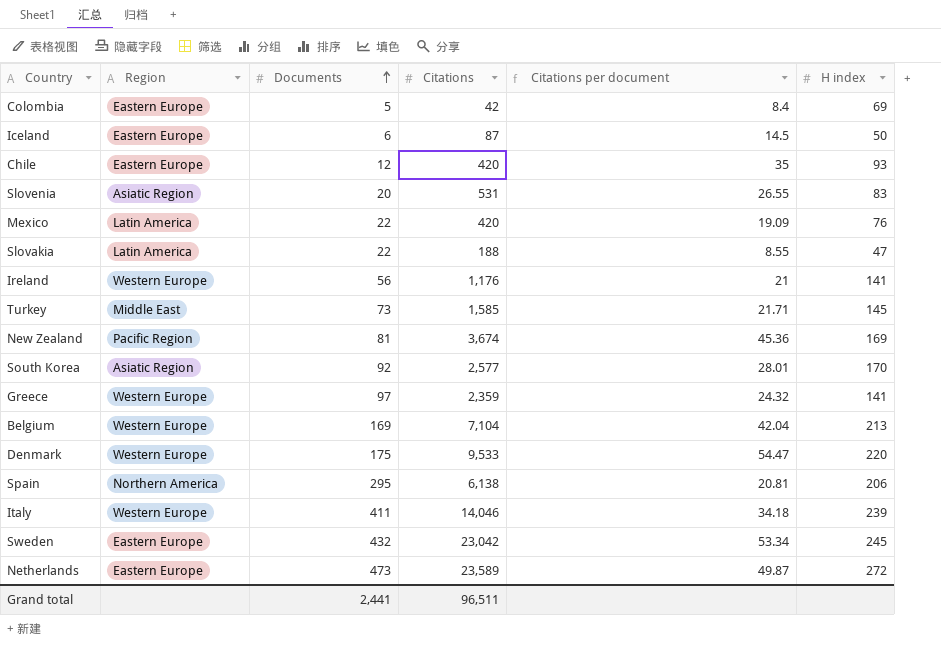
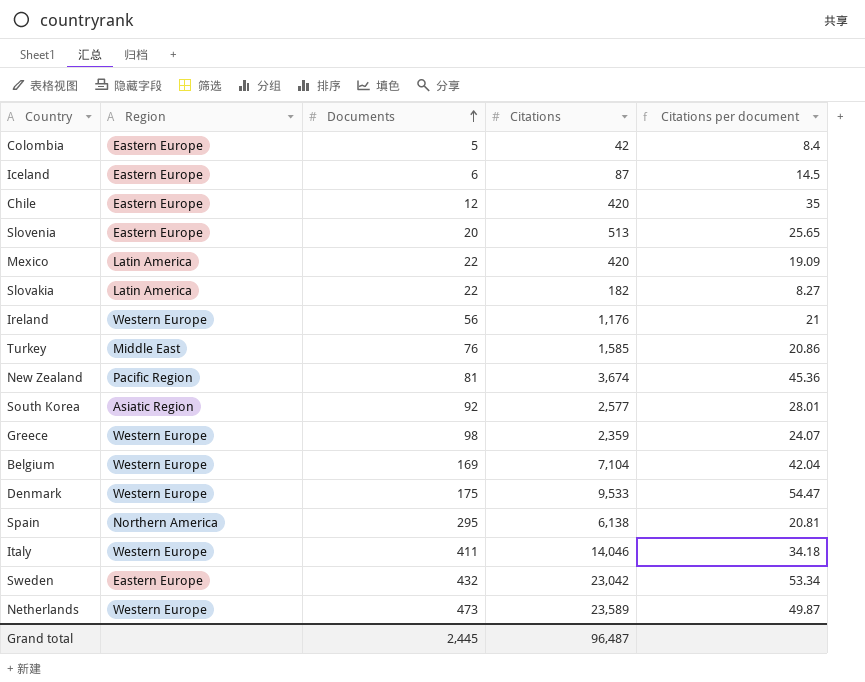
column H index | position: 6 -> none
Slovenia | Region: Asiatic Region -> Eastern Europe
Slovenia | Citations: 531 -> 513
Slovenia | Citations per document: 26.55 -> 25.65
Slovakia | Citations: 188 -> 182
Slovakia | Citations per document: 8.55 -> 8.27
Turkey | Documents: 73 -> 76
Turkey | Citations per document: 21.71 -> 20.86
Greece | Documents: 97 -> 98
Greece | Citations per document: 24.32 -> 24.07
Netherlands | Region: Eastern Europe -> Western Europe
Grand total | Documents: 2,441 -> 2,445
Grand total | Citations: 96,511 -> 96,487

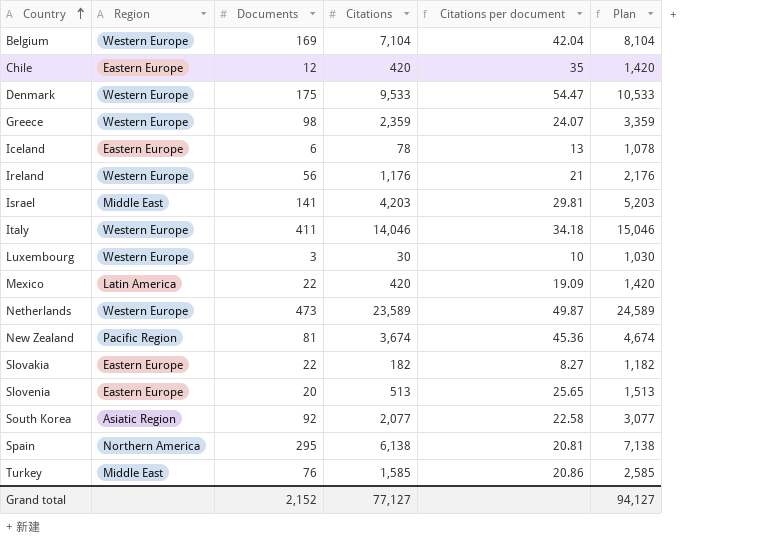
row order: Documents ascending -> Country ascending
column Plan | formula: none -> [Citations] + 1000
row Colombia: Eastern Europe | 5 | 42 | 8.4 -> none
row Sweden: Eastern Europe | 432 | 23,042 | 53.34 -> none
Iceland | Citations: 87 -> 78
Iceland | Citations per document: 14.5 -> 13
row Israel: none -> Middle East | 141 | 4,203 | 29.81 | 5,203
row Luxembourg: none -> Western Europe | 3 | 30 | 10 | 1,030
Slovakia | Region: Latin America -> Eastern Europe
South Korea | Citations: 2,577 -> 2,077
South Korea | Citations per document: 28.01 -> 22.58
Grand total | Documents: 2,445 -> 2,152
Grand total | Citations: 96,487 -> 77,127

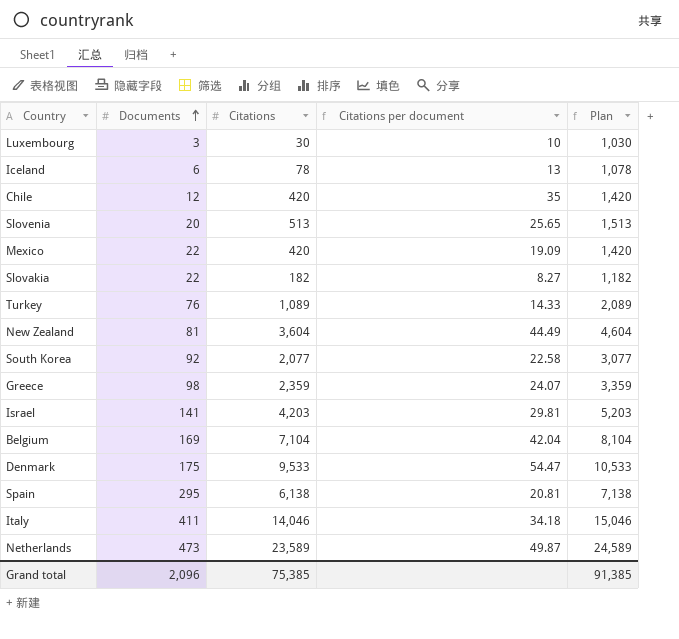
row order: Country ascending -> Documents ascending
column Region | position: 2 -> none
row Ireland: Western Europe | 56 | 1,176 | 21 | 2,176 -> none
Turkey | Citations: 1,585 -> 1,089
Turkey | Citations per document: 20.86 -> 14.33
Turkey | Plan: 2,585 -> 2,089
New Zealand | Citations: 3,674 -> 3,604
New Zealand | Citations per document: 45.36 -> 44.49
New Zealand | Plan: 4,674 -> 4,604
Grand total | Documents: 2,152 -> 2,096
Grand total | Citations: 77,127 -> 75,385
Grand total | Plan: 94,127 -> 91,385

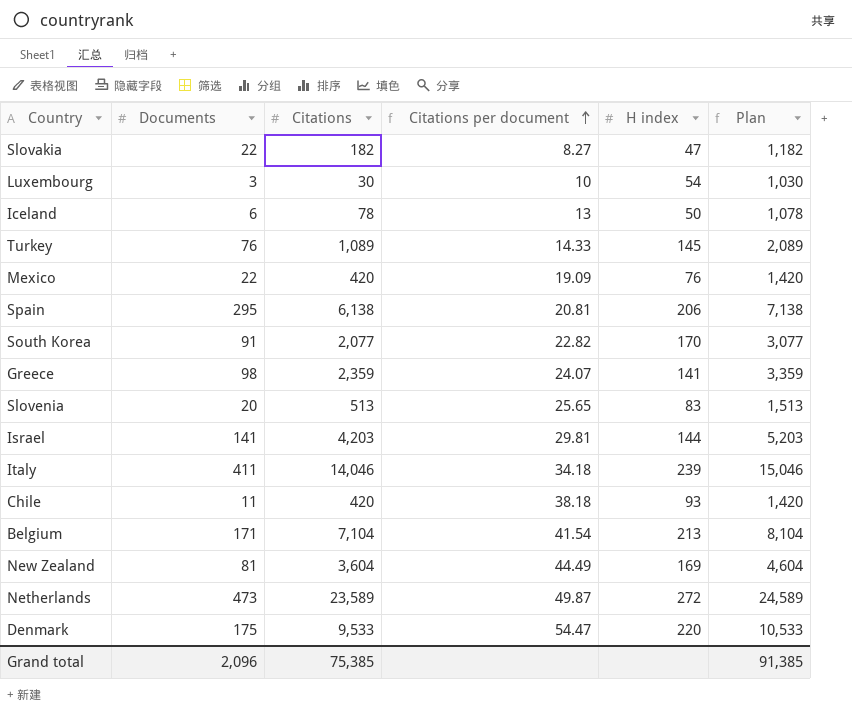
row order: Documents ascending -> Citations per document ascending
column H index | position: none -> 5
South Korea | Documents: 92 -> 91
South Korea | Citations per document: 22.58 -> 22.82
Chile | Documents: 12 -> 11
Chile | Citations per document: 35 -> 38.18
Belgium | Documents: 169 -> 171
Belgium | Citations per document: 42.04 -> 41.54

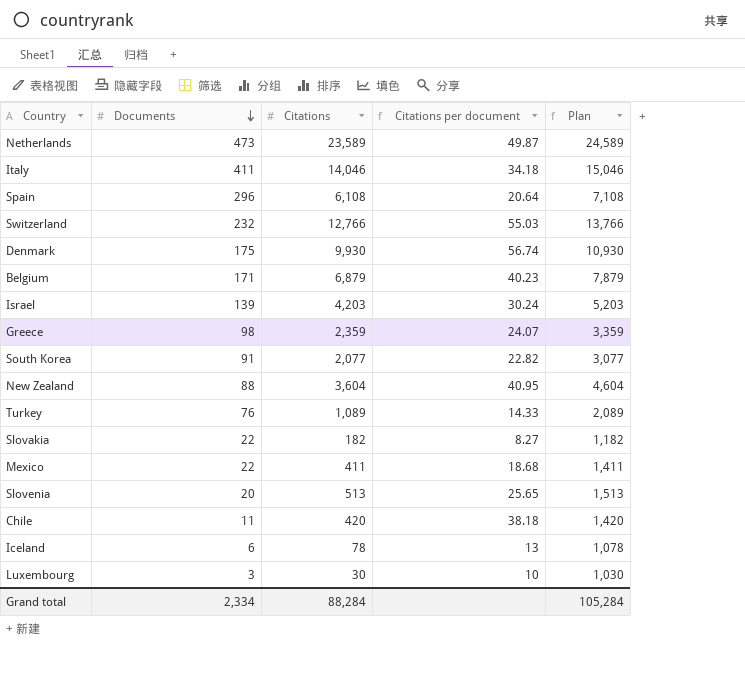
row order: Citations per document ascending -> Documents descending
column H index | position: 5 -> none
Spain | Documents: 295 -> 296
Spain | Citations: 6,138 -> 6,108
Spain | Citations per document: 20.81 -> 20.64
Spain | Plan: 7,138 -> 7,108
row Switzerland: none -> 232 | 12,766 | 55.03 | 13,766
Denmark | Citations: 9,533 -> 9,930
Denmark | Citations per document: 54.47 -> 56.74
Denmark | Plan: 10,533 -> 10,930
Belgium | Citations: 7,104 -> 6,879
Belgium | Citations per document: 41.54 -> 40.23
Belgium | Plan: 8,104 -> 7,879
Israel | Documents: 141 -> 139
Israel | Citations per document: 29.81 -> 30.24
New Zealand | Documents: 81 -> 88
New Zealand | Citations per document: 44.49 -> 40.95
Mexico | Citations: 420 -> 411
Mexico | Citations per document: 19.09 -> 18.68
Mexico | Plan: 1,420 -> 1,411
Grand total | Documents: 2,096 -> 2,334
Grand total | Citations: 75,385 -> 88,284
Grand total | Plan: 91,385 -> 105,284

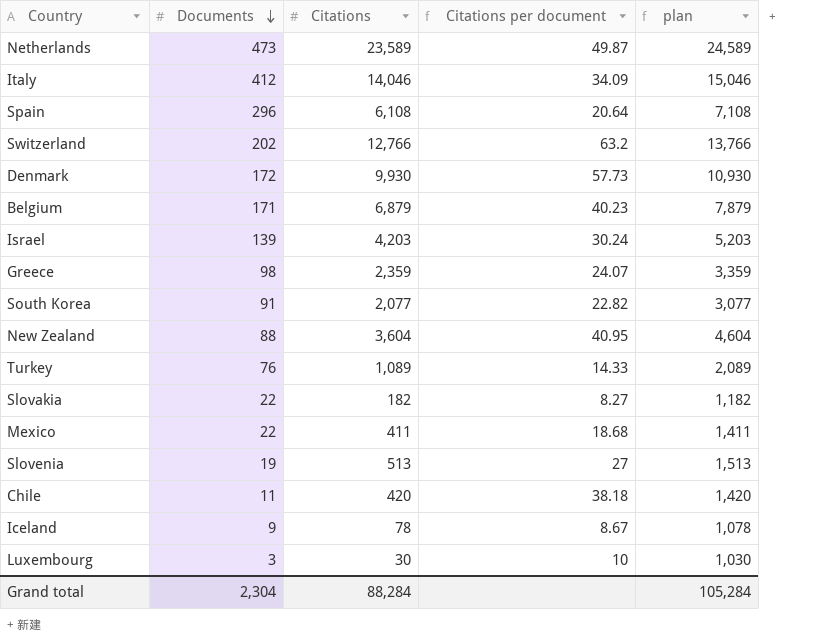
column name: Plan -> plan
Italy | Documents: 411 -> 412
Italy | Citations per document: 34.18 -> 34.09
Switzerland | Documents: 232 -> 202
Switzerland | Citations per document: 55.03 -> 63.2
Denmark | Documents: 175 -> 172
Denmark | Citations per document: 56.74 -> 57.73
Slovenia | Documents: 20 -> 19
Slovenia | Citations per document: 25.65 -> 27
Iceland | Documents: 6 -> 9
Iceland | Citations per document: 13 -> 8.67
Grand total | Documents: 2,334 -> 2,304

